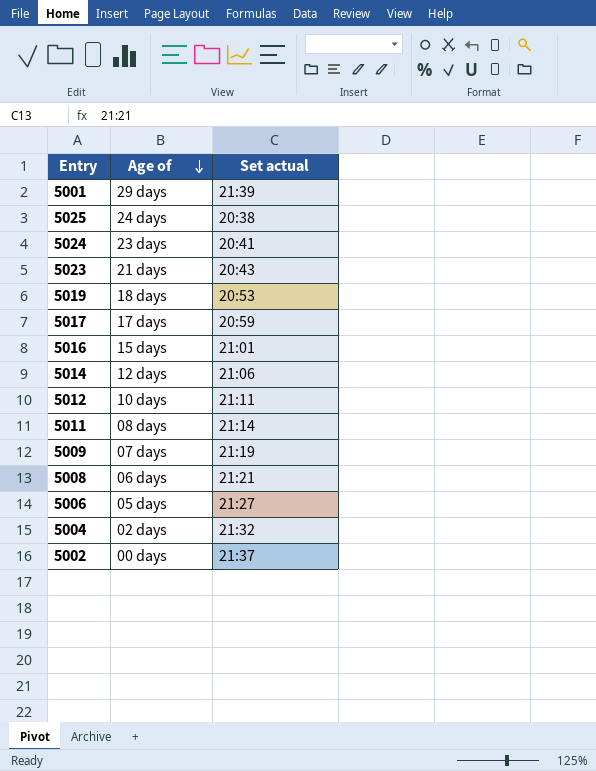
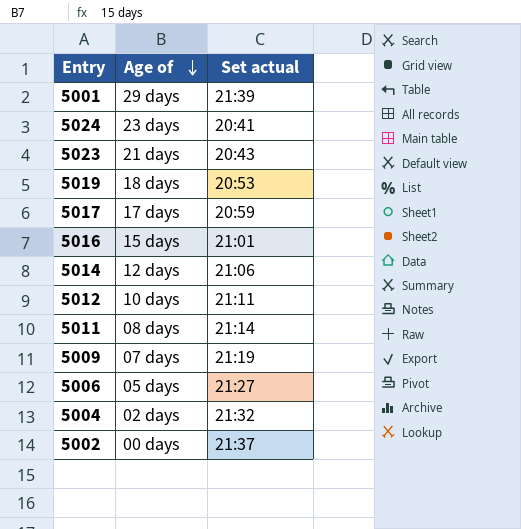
row 5025: 24 days | 20:38 -> none
row 5008: 06 days | 21:21 -> none

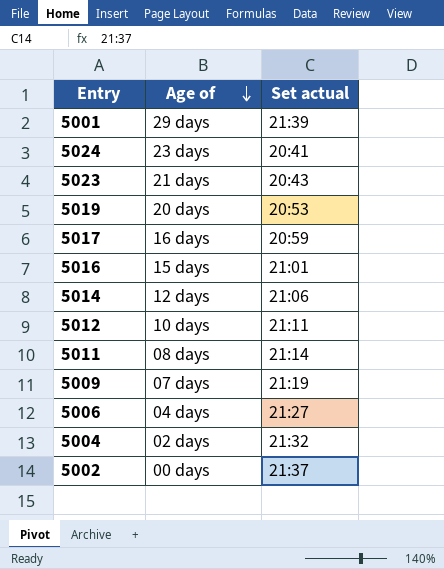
5019 | Age of: 18 days -> 20 days
5017 | Age of: 17 days -> 16 days
5006 | Age of: 05 days -> 04 days

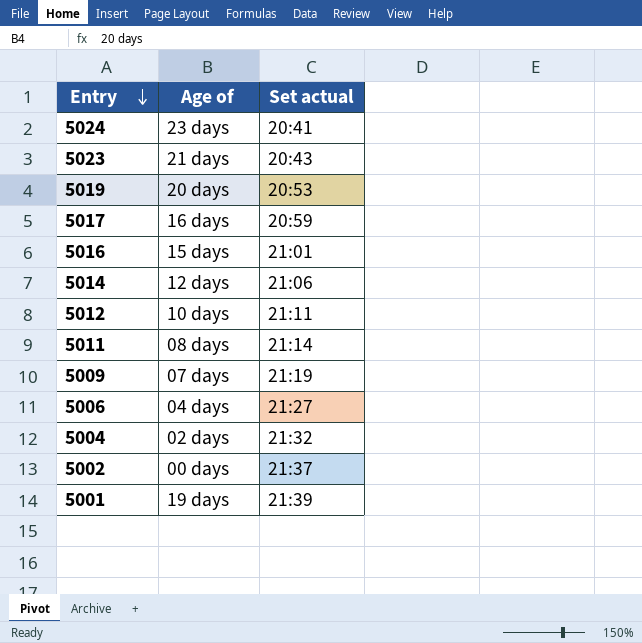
row order: Age of descending -> Entry descending
5001 | Age of: 29 days -> 19 days

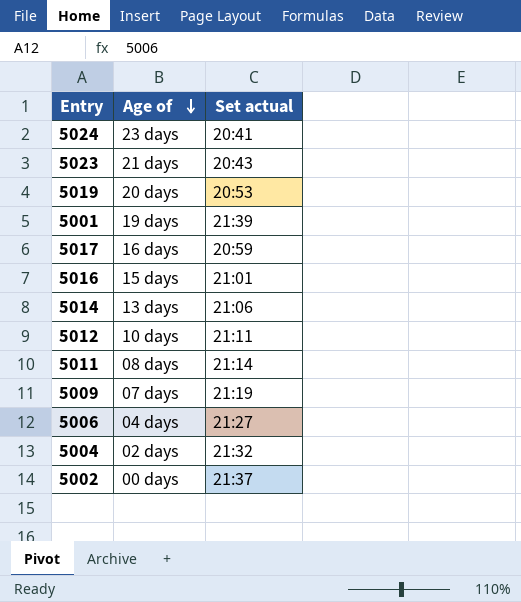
row order: Entry descending -> Age of descending
5014 | Age of: 12 days -> 13 days

